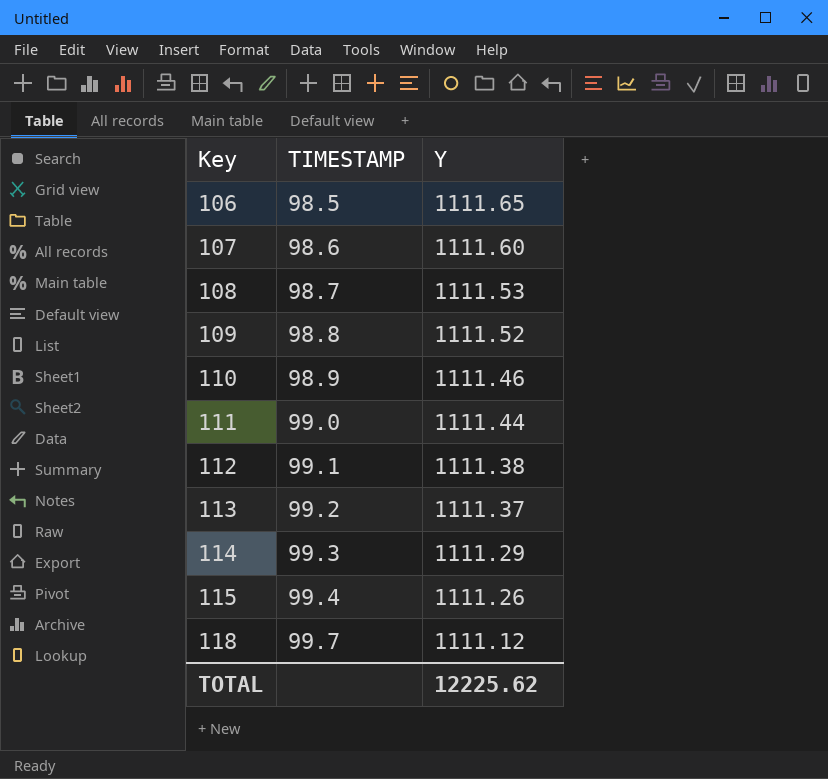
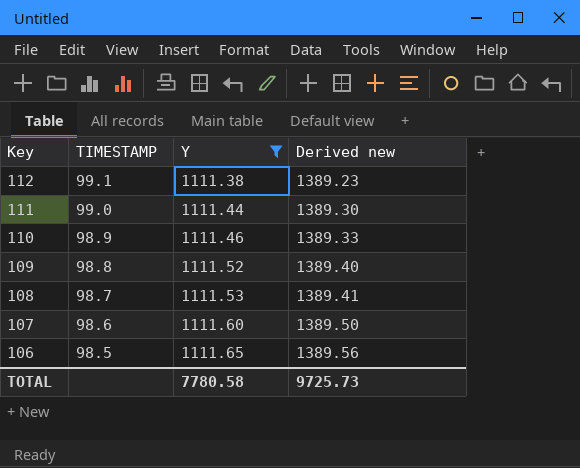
filter: none -> Y >= 1111.38
row order: Key ascending -> Key descending
column Derived new | formula: none -> [Y] * 1.25
TOTAL | Y: 12225.62 -> 7780.58

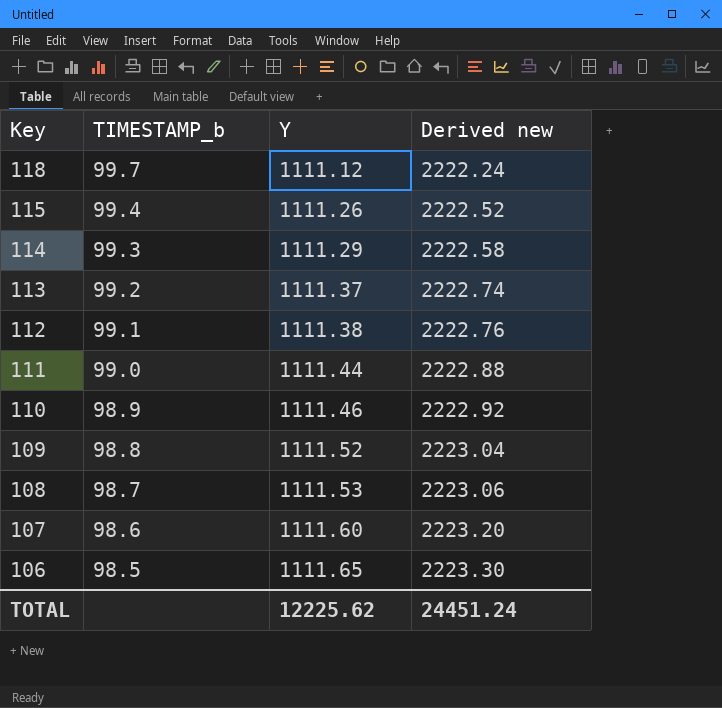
filter: Y >= 1111.38 -> none
column name: TIMESTAMP -> TIMESTAMP_b
column Derived new | formula: [Y] * 1.25 -> [Y] * 2
TOTAL | Y: 7780.58 -> 12225.62
TOTAL | Derived new: 9725.73 -> 24451.24

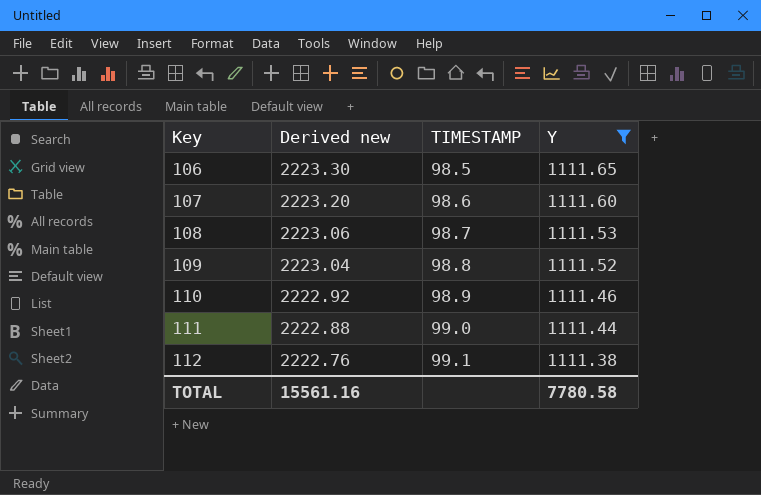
filter: none -> Y >= 1111.38
row order: Key descending -> Key ascending
column Derived new | position: 4 -> 2
column name: TIMESTAMP_b -> TIMESTAMP
TOTAL | Derived new: 24451.24 -> 15561.16
TOTAL | Y: 12225.62 -> 7780.58

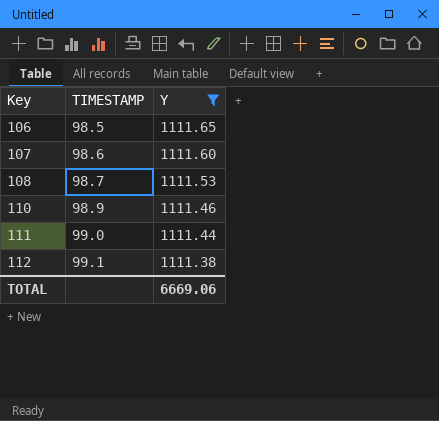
column Derived new | formula: [Y] * 2 -> none
row 109: 2223.04 | 98.8 | 1111.52 -> none
TOTAL | Y: 7780.58 -> 6669.06

